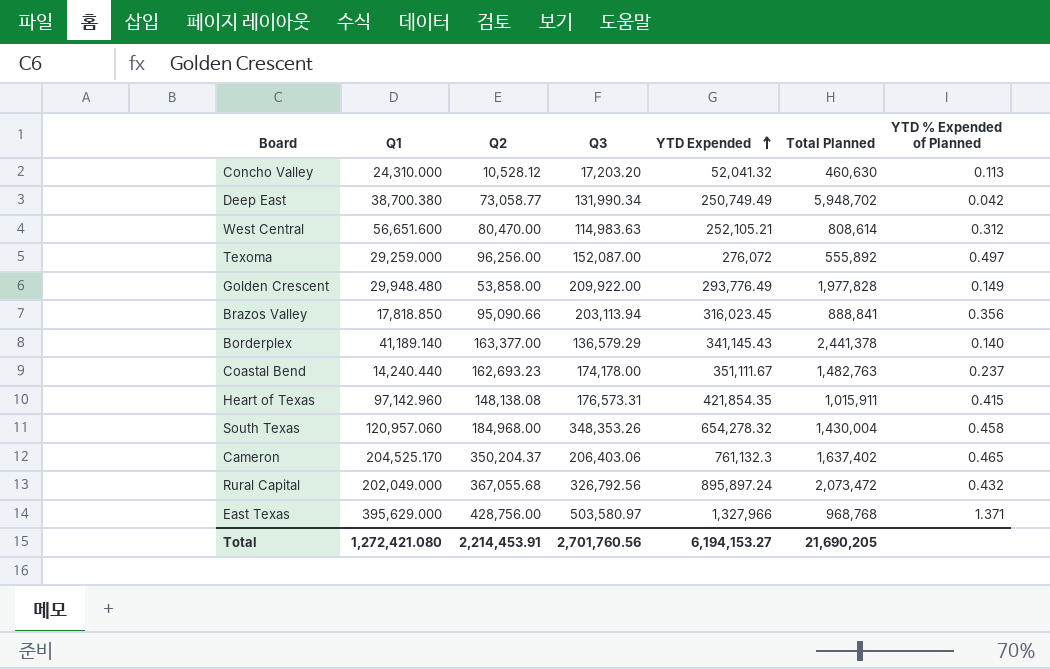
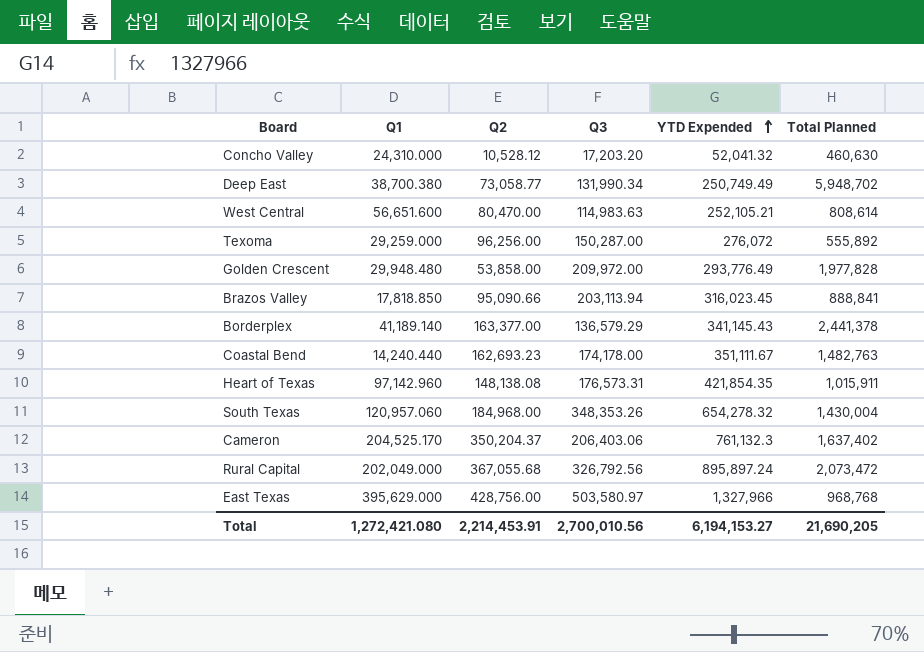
column YTD % Expended of Planned | formula: [YTD Expended] / [Total Planned] -> none
Texoma | Q3: 152,087.00 -> 150,287.00
Golden Crescent | Q3: 209,922.00 -> 209,972.00
Total | Q3: 2,701,760.56 -> 2,700,010.56

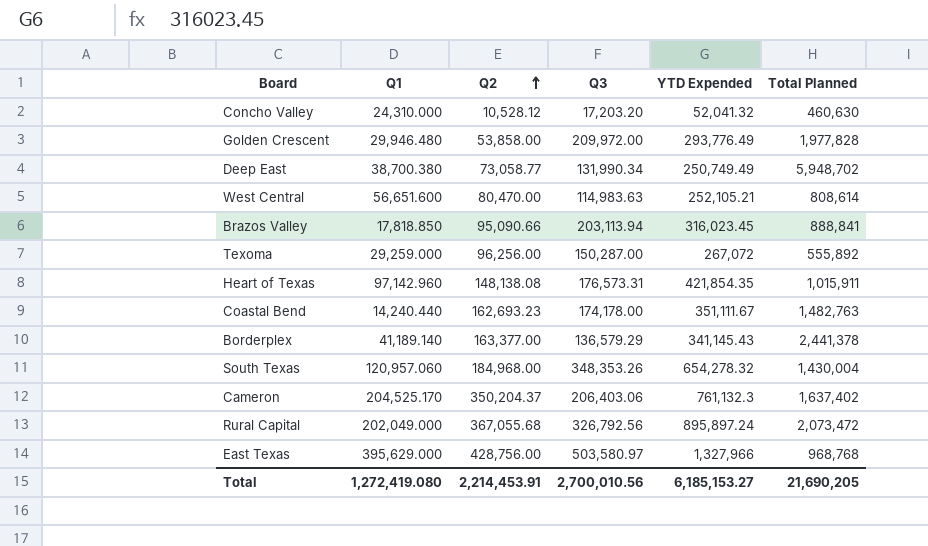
row order: YTD Expended ascending -> Q2 ascending
Golden Crescent | Q1: 29,948.480 -> 29,946.480
Texoma | YTD Expended: 276,072 -> 267,072
Total | Q1: 1,272,421.080 -> 1,272,419.080
Total | YTD Expended: 6,194,153.27 -> 6,185,153.27

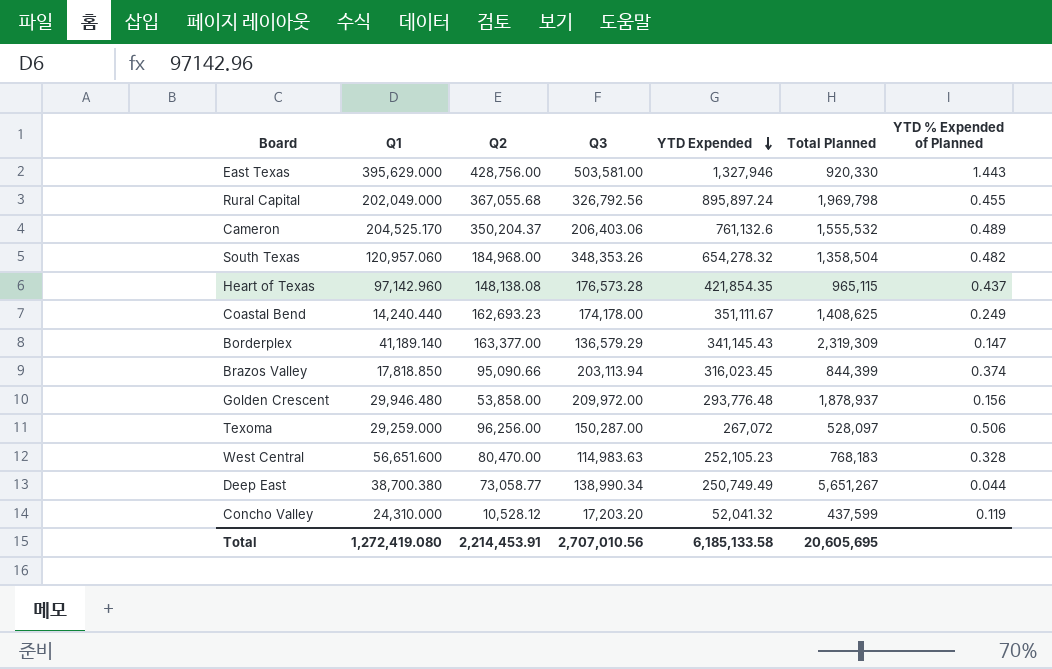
row order: Q2 ascending -> YTD Expended descending
column YTD % Expended of Planned | formula: none -> [YTD Expended] / [Total Planned]
East Texas | Q3: 503,580.97 -> 503,581.00
East Texas | YTD Expended: 1,327,966 -> 1,327,946
East Texas | Total Planned: 968,768 -> 920,330
Rural Capital | Total Planned: 2,073,472 -> 1,969,798
Cameron | YTD Expended: 761,132.3 -> 761,132.6
Cameron | Total Planned: 1,637,402 -> 1,555,532
South Texas | Total Planned: 1,430,004 -> 1,358,504
Heart of Texas | Q3: 176,573.31 -> 176,573.28
Heart of Texas | Total Planned: 1,015,911 -> 965,115
Coastal Bend | Total Planned: 1,482,763 -> 1,408,625
Borderplex | Total Planned: 2,441,378 -> 2,319,309
Brazos Valley | Total Planned: 888,841 -> 844,399
Golden Crescent | YTD Expended: 293,776.49 -> 293,776.48
Golden Crescent | Total Planned: 1,977,828 -> 1,878,937
Texoma | Total Planned: 555,892 -> 528,097
West Central | YTD Expended: 252,105.21 -> 252,105.23
West Central | Total Planned: 808,614 -> 768,183
Deep East | Q3: 131,990.34 -> 138,990.34
Deep East | Total Planned: 5,948,702 -> 5,651,267
Concho Valley | Total Planned: 460,630 -> 437,599
Total | Q3: 2,700,010.56 -> 2,707,010.56
Total | YTD Expended: 6,185,153.27 -> 6,185,133.58
Total | Total Planned: 21,690,205 -> 20,605,695

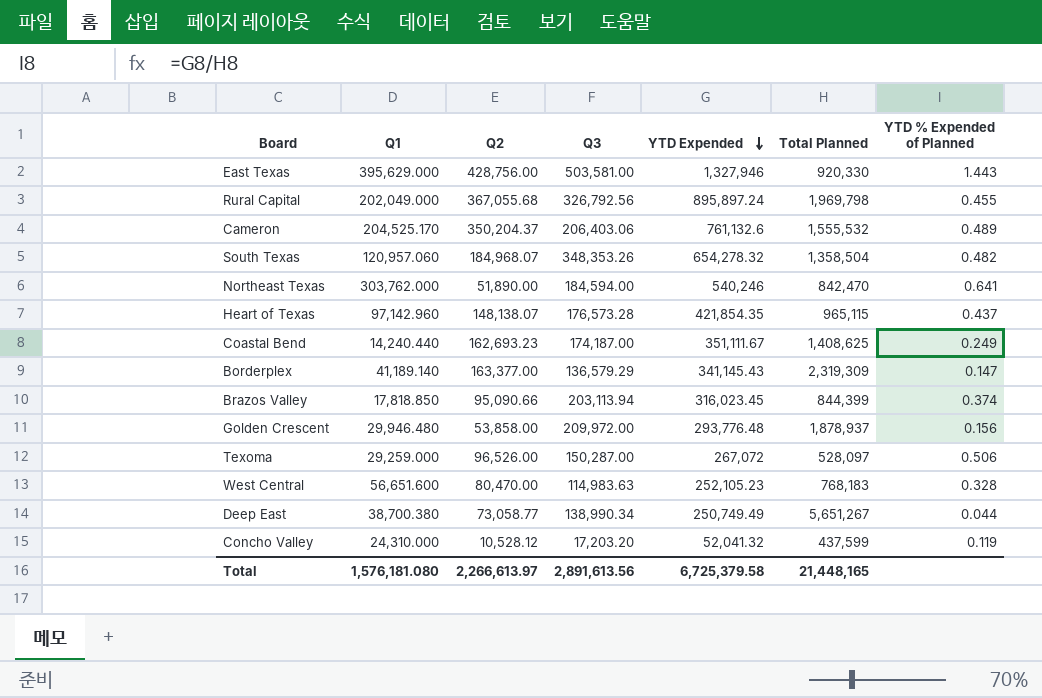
South Texas | Q2: 184,968.00 -> 184,968.07
row Northeast Texas: none -> 303,762.000 | 51,890.00 | 184,594.00 | 540,246 | 842,470 | 0.641
Heart of Texas | Q2: 148,138.08 -> 148,138.07
Coastal Bend | Q3: 174,178.00 -> 174,187.00
Texoma | Q2: 96,256.00 -> 96,526.00
Total | Q1: 1,272,419.080 -> 1,576,181.080
Total | Q2: 2,214,453.91 -> 2,266,613.97
Total | Q3: 2,707,010.56 -> 2,891,613.56
Total | YTD Expended: 6,185,133.58 -> 6,725,379.58
Total | Total Planned: 20,605,695 -> 21,448,165

